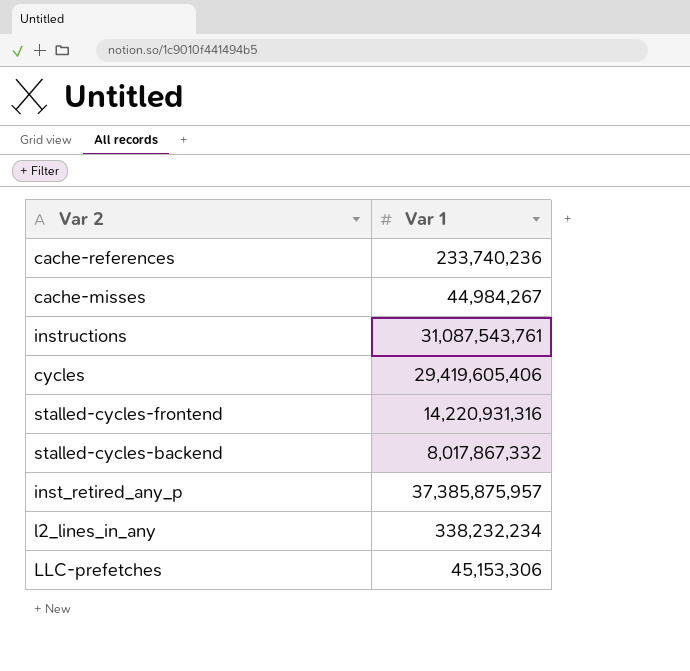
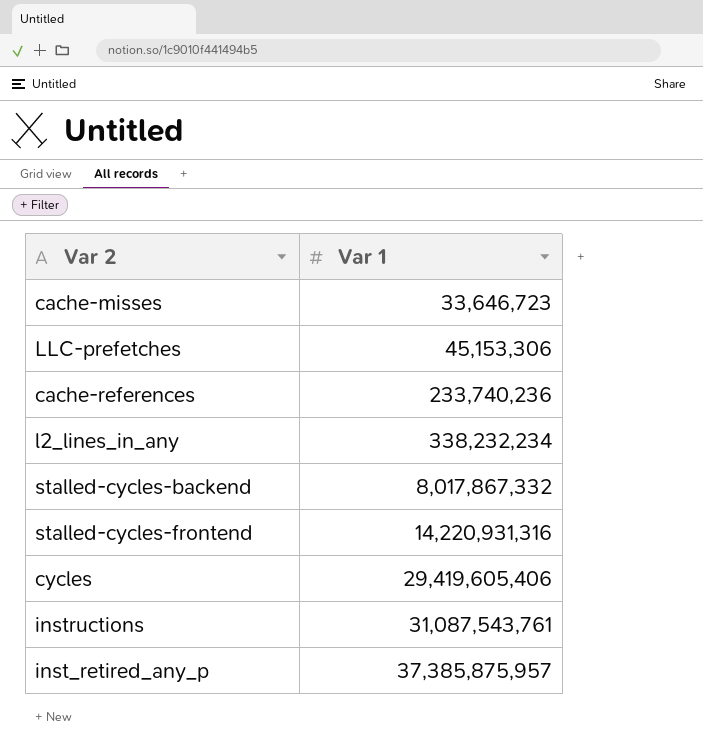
row order: none -> Var 1 ascending
cache-misses | Var 1: 44,984,267 -> 33,646,723

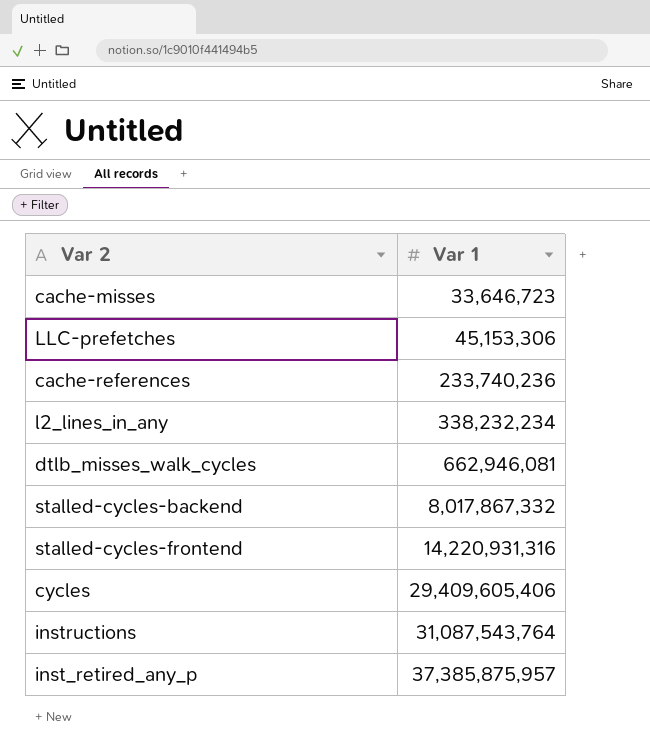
row dtlb_misses_walk_cycles: none -> 662,946,081
cycles | Var 1: 29,419,605,406 -> 29,409,605,406
instructions | Var 1: 31,087,543,761 -> 31,087,543,764

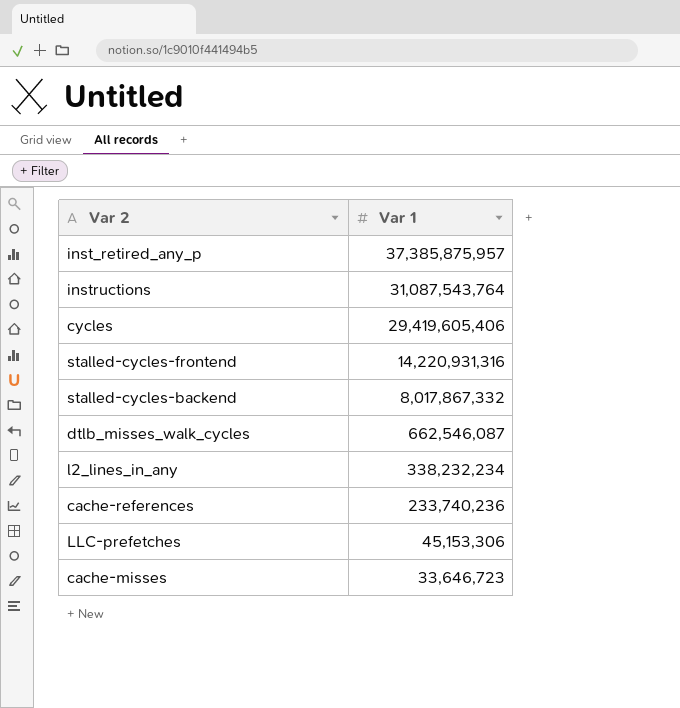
row order: Var 1 ascending -> Var 1 descending
cycles | Var 1: 29,409,605,406 -> 29,419,605,406
dtlb_misses_walk_cycles | Var 1: 662,946,081 -> 662,546,087

